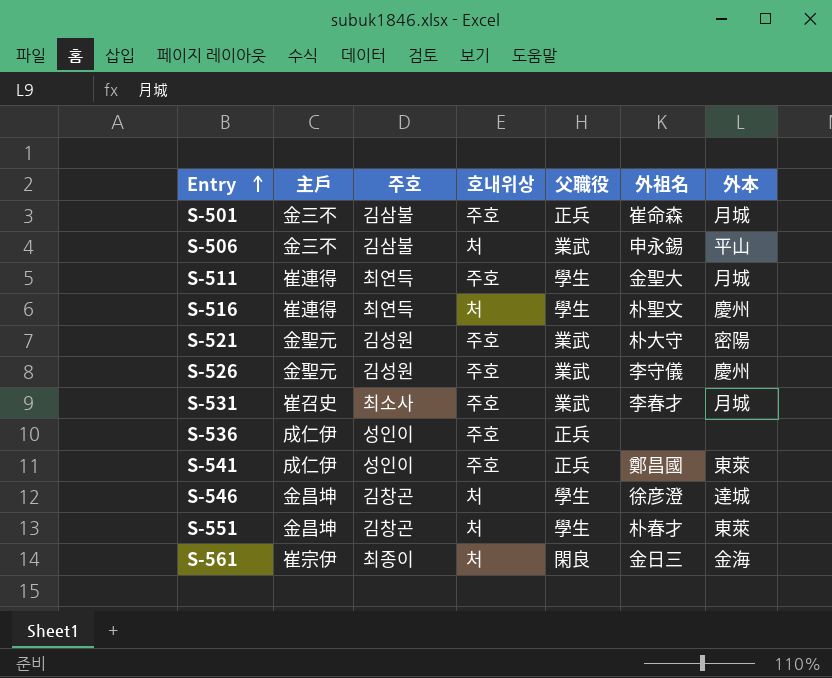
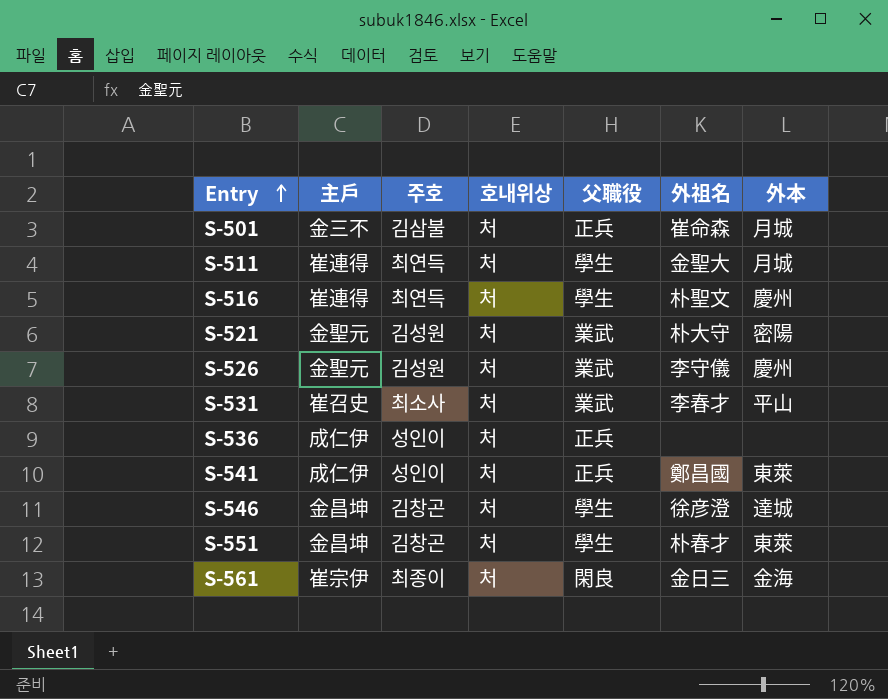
row S-506: 金三不 | 김삼불 | 처 | 業武 | 申永錫 | 平山 -> none
S-501 | 호내위상: 주호 -> 처
S-511 | 호내위상: 주호 -> 처
S-521 | 호내위상: 주호 -> 처
S-526 | 호내위상: 주호 -> 처
S-531 | 호내위상: 주호 -> 처
S-531 | 外本: 月城 -> 平山
S-536 | 호내위상: 주호 -> 처
S-541 | 호내위상: 주호 -> 처

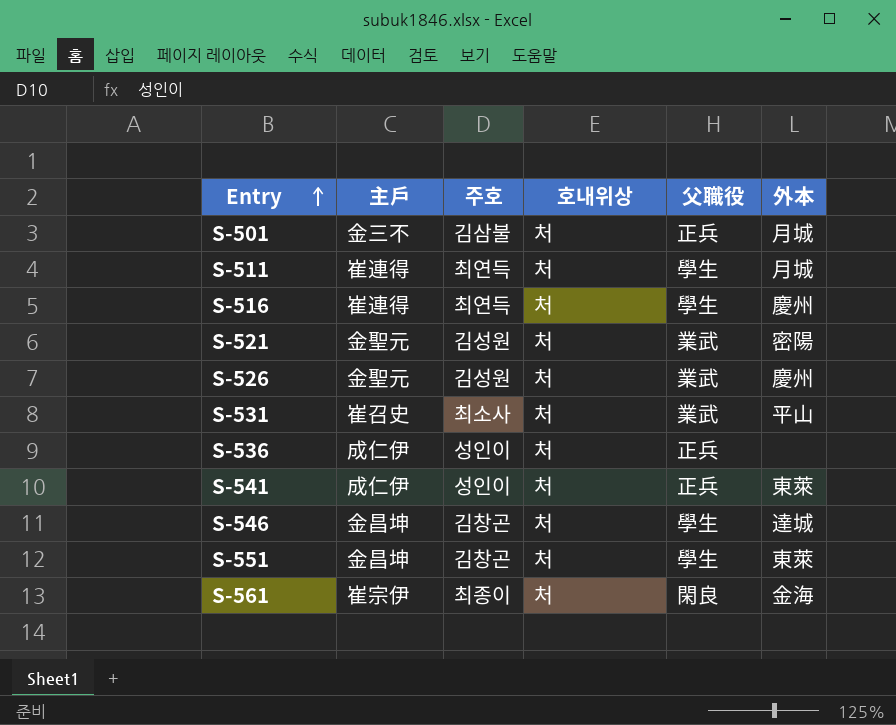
column 外祖名 | position: 6 -> none

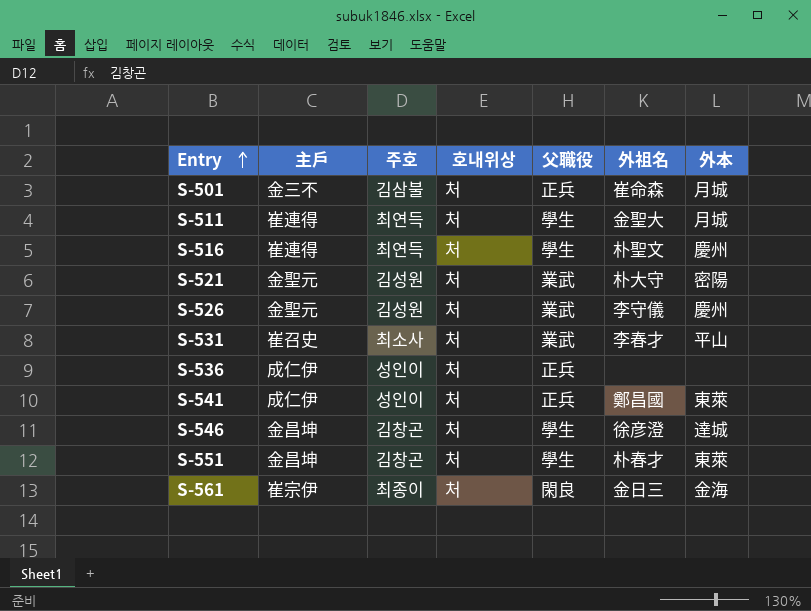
column 外祖名 | position: none -> 6

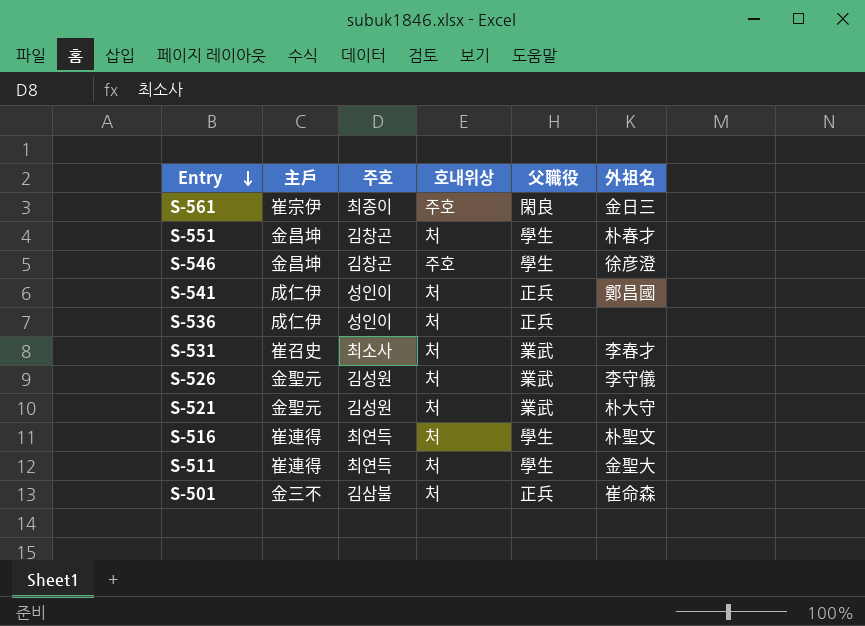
row order: Entry ascending -> Entry descending
column 外本 | position: 7 -> none
S-561 | 호내위상: 처 -> 주호
S-546 | 호내위상: 처 -> 주호

